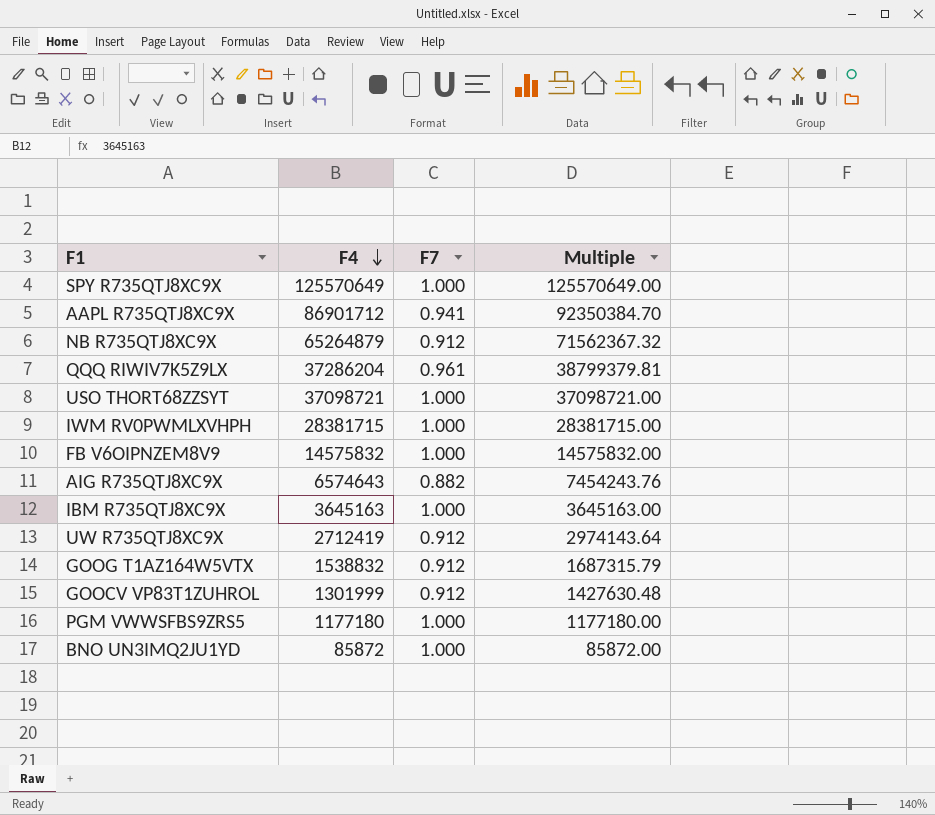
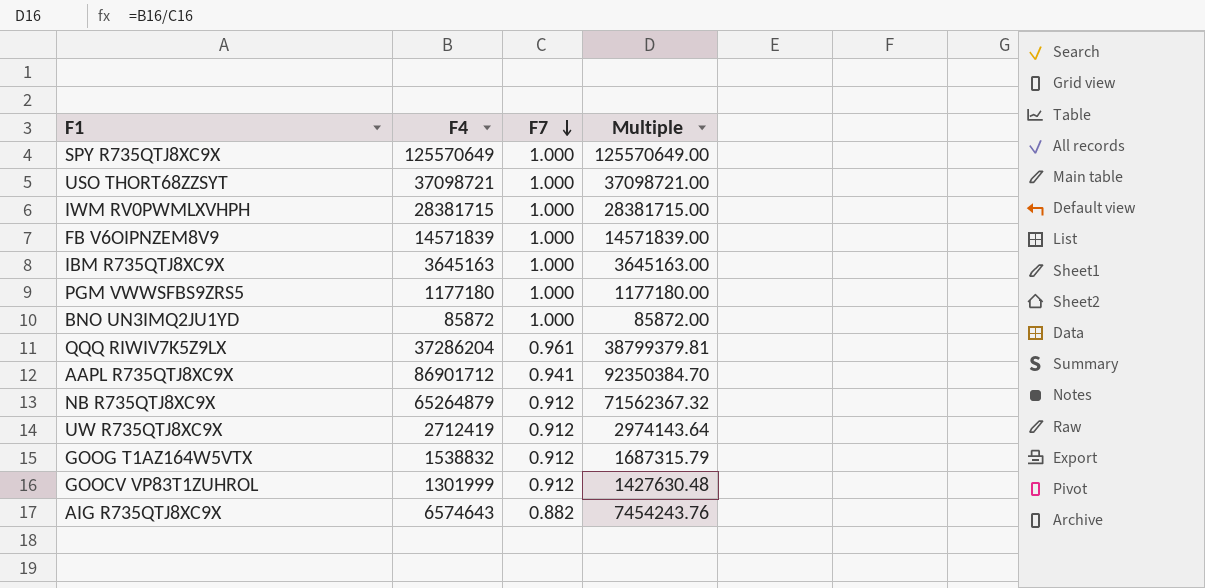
row order: F4 descending -> F7 descending
FB V6OIPNZEM8V9 | F4: 14575832 -> 14571839
FB V6OIPNZEM8V9 | Multiple: 14575832.00 -> 14571839.00

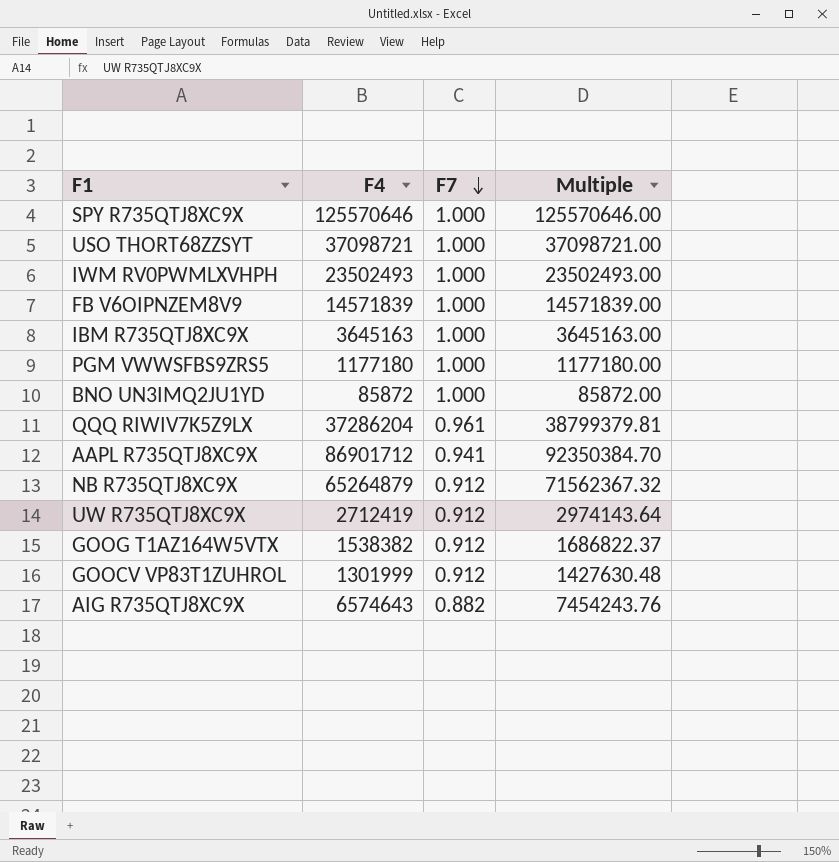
SPY R735QTJ8XC9X | F4: 125570649 -> 125570646
SPY R735QTJ8XC9X | Multiple: 125570649.00 -> 125570646.00
IWM RV0PWMLXVHPH | F4: 28381715 -> 23502493
IWM RV0PWMLXVHPH | Multiple: 28381715.00 -> 23502493.00
GOOG T1AZ164W5VTX | F4: 1538832 -> 1538382
GOOG T1AZ164W5VTX | Multiple: 1687315.79 -> 1686822.37

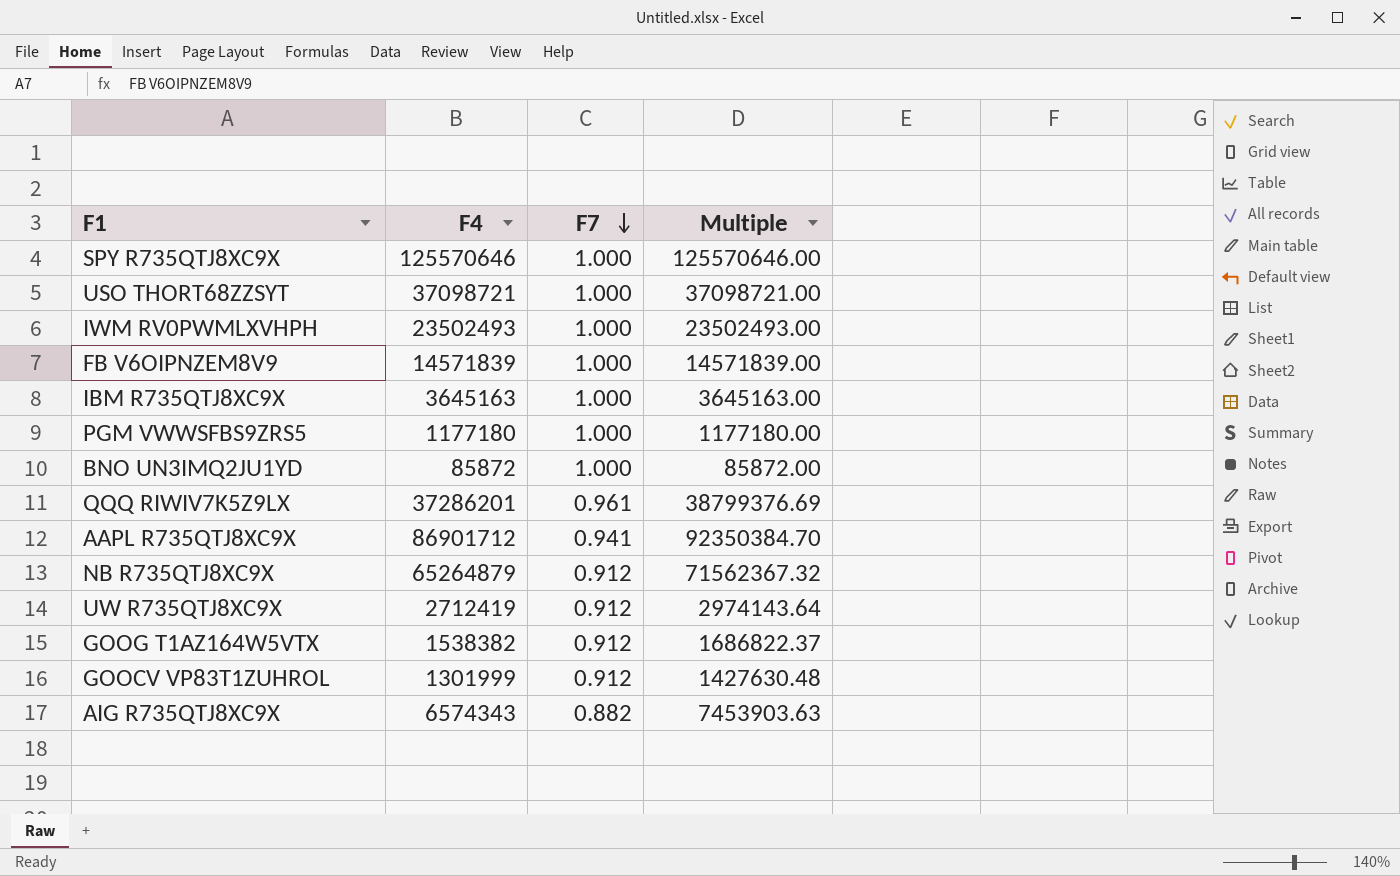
QQQ RIWIV7K5Z9LX | F4: 37286204 -> 37286201
QQQ RIWIV7K5Z9LX | Multiple: 38799379.81 -> 38799376.69
AIG R735QTJ8XC9X | F4: 6574643 -> 6574343
AIG R735QTJ8XC9X | Multiple: 7454243.76 -> 7453903.63

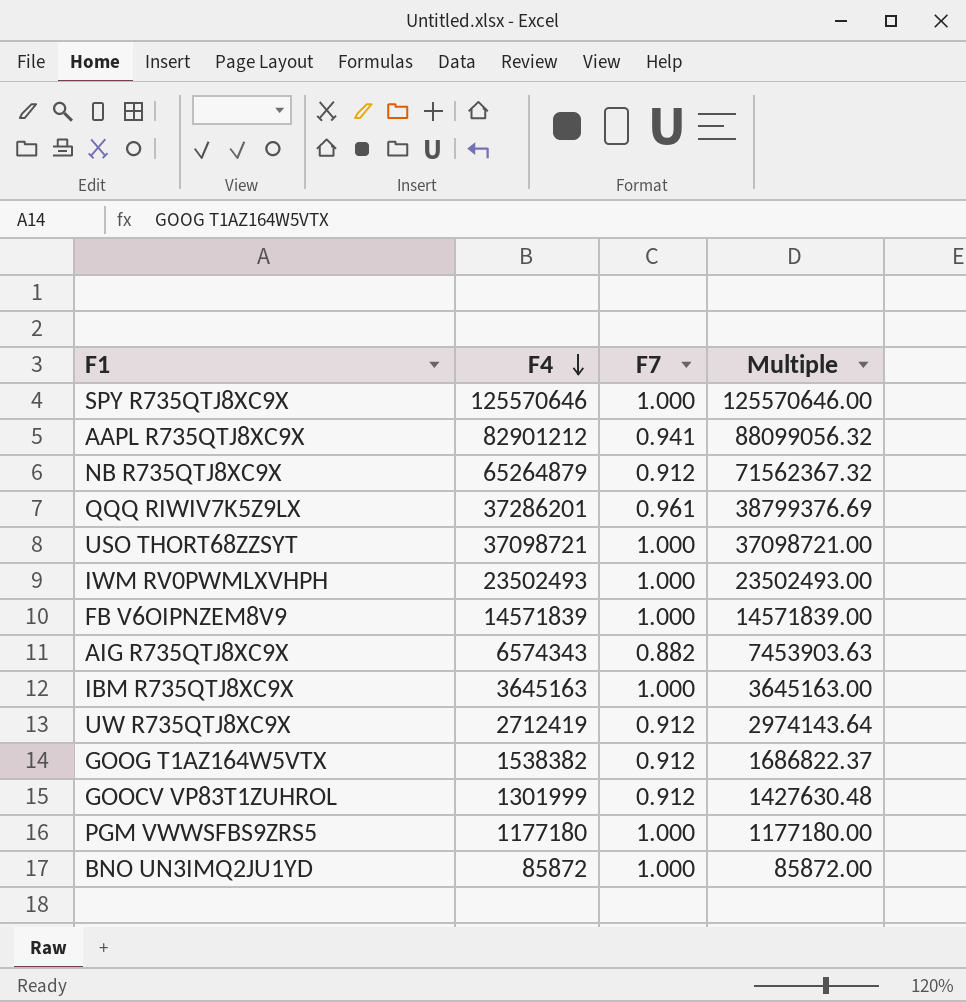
row order: F7 descending -> F4 descending
AAPL R735QTJ8XC9X | F4: 86901712 -> 82901212
AAPL R735QTJ8XC9X | Multiple: 92350384.70 -> 88099056.32

